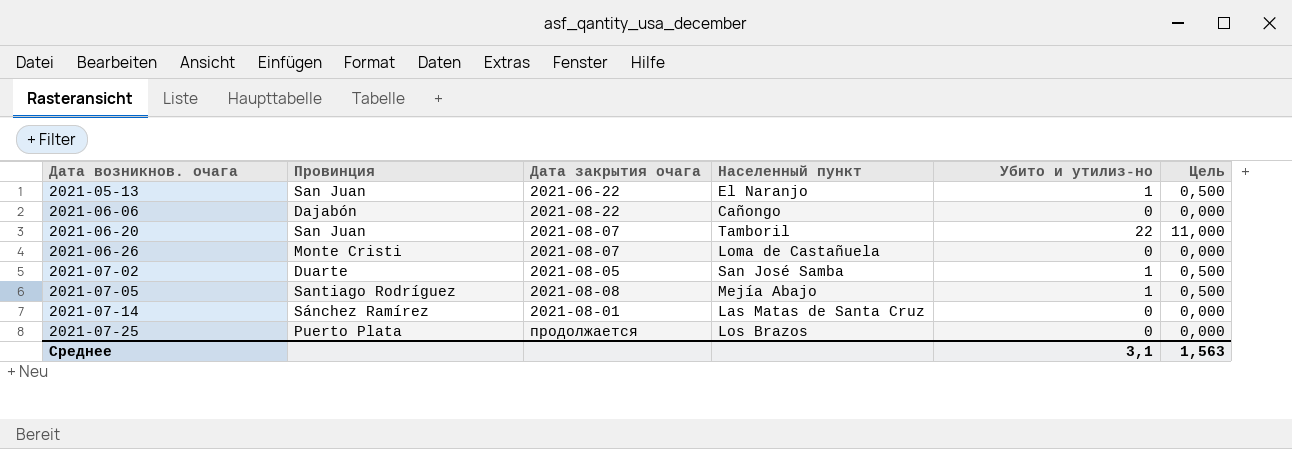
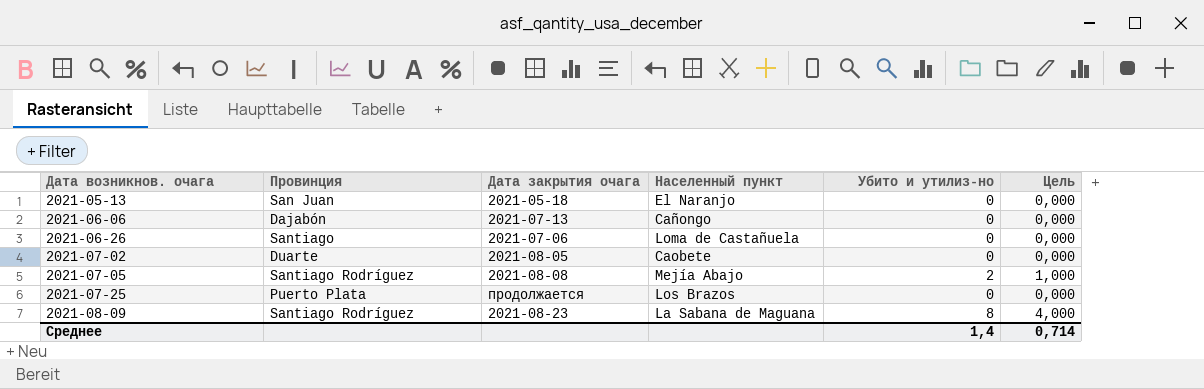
row 2021-06-20: San Juan | 2021-08-07 | Tamboril | 22 | 11,000 -> none
row 2021-07-14: Sánchez Ramírez | 2021-08-01 | Las Matas de Santa Cruz | 0 | 0,000 -> none
2021-05-13 | Дата закрытия очага: 2021-06-22 -> 2021-05-18
2021-05-13 | Убито и утилиз-но: 1 -> 0
2021-05-13 | Цель: 0,500 -> 0,000
2021-06-06 | Дата закрытия очага: 2021-08-22 -> 2021-07-13
2021-06-26 | Провинция: Monte Cristi -> Santiago
2021-06-26 | Дата закрытия очага: 2021-08-07 -> 2021-07-06
2021-07-02 | Населенный пункт: San José Samba -> Caobete
2021-07-02 | Убито и утилиз-но: 1 -> 0
2021-07-02 | Цель: 0,500 -> 0,000
2021-07-05 | Убито и утилиз-но: 1 -> 2
2021-07-05 | Цель: 0,500 -> 1,000
row 2021-08-09: none -> Santiago Rodríguez | 2021-08-23 | La Sabana de Maguana | 8 | 4,000
Среднее | Убито и утилиз-но: 3,1 -> 1,4
Среднее | Цель: 1,563 -> 0,714

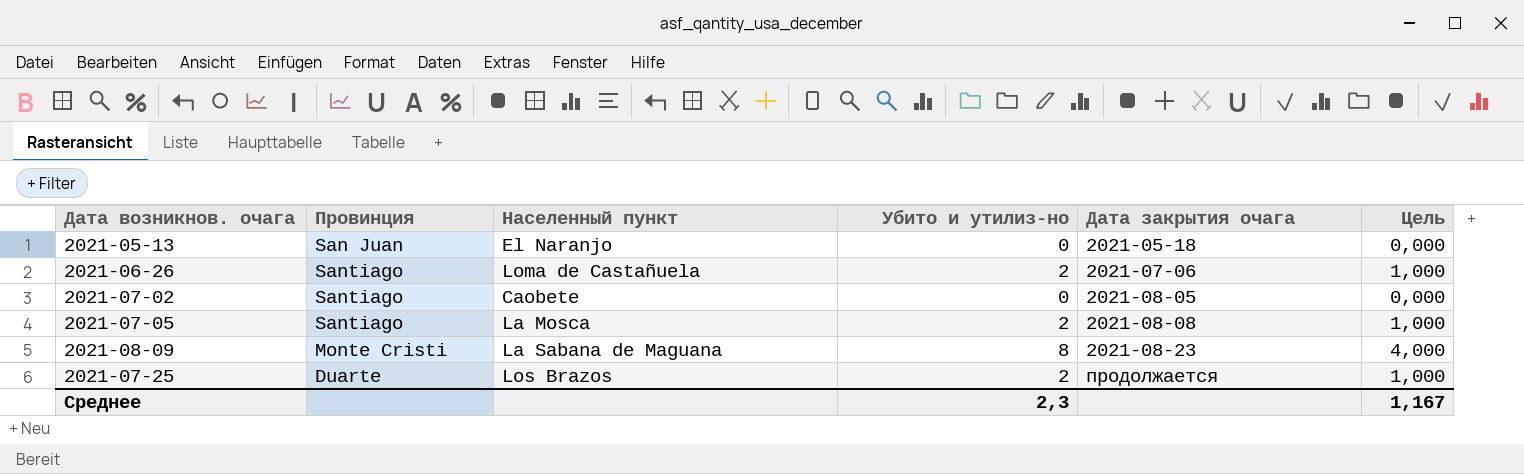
row order: Дата возникнов. очага ascending -> Дата закрытия очага ascending
column Дата закрытия очага | position: 3 -> 5
row 2021-06-06: Dajabón | 2021-07-13 | Cañongo | 0 | 0,000 -> none
2021-06-26 | Убито и утилиз-но: 0 -> 2
2021-06-26 | Цель: 0,000 -> 1,000
2021-07-02 | Провинция: Duarte -> Santiago
2021-07-05 | Провинция: Santiago Rodríguez -> Santiago
2021-07-05 | Населенный пункт: Mejía Abajo -> La Mosca
2021-08-09 | Провинция: Santiago Rodríguez -> Monte Cristi
2021-07-25 | Провинция: Puerto Plata -> Duarte
2021-07-25 | Убито и утилиз-но: 0 -> 2
2021-07-25 | Цель: 0,000 -> 1,000
Среднее | Убито и утилиз-но: 1,4 -> 2,3
Среднее | Цель: 0,714 -> 1,167

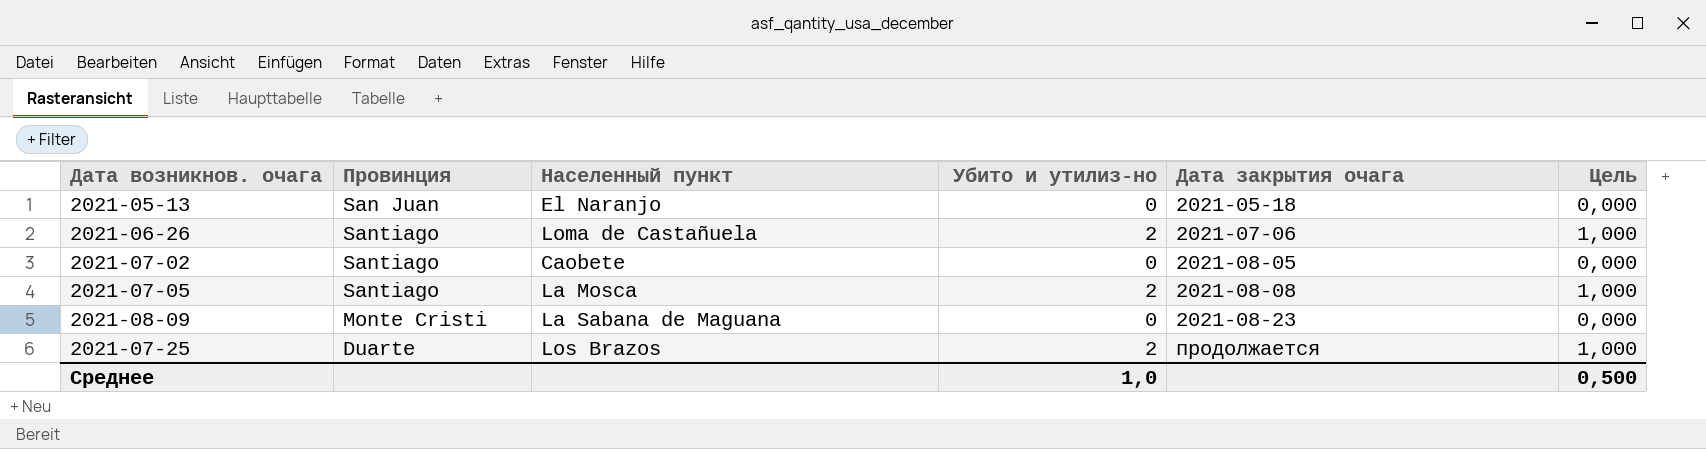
2021-08-09 | Убито и утилиз-но: 8 -> 0
2021-08-09 | Цель: 4,000 -> 0,000
Среднее | Убито и утилиз-но: 2,3 -> 1,0
Среднее | Цель: 1,167 -> 0,500

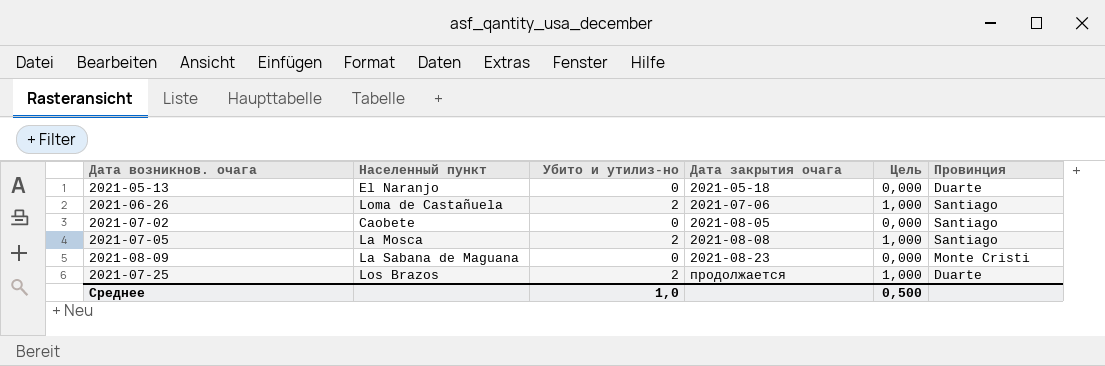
column Провинция | position: 2 -> 6
2021-05-13 | Провинция: San Juan -> Duarte

